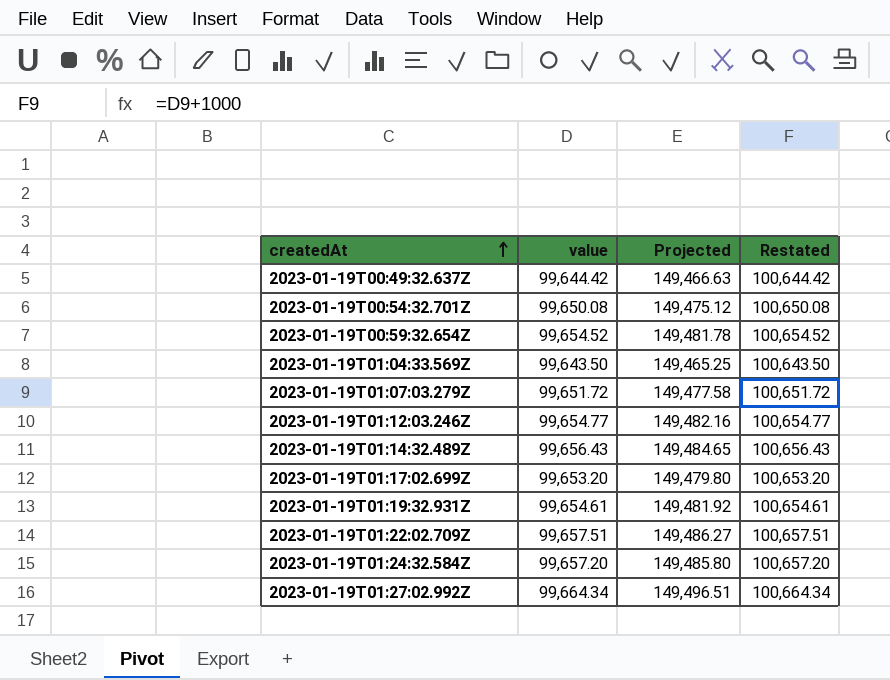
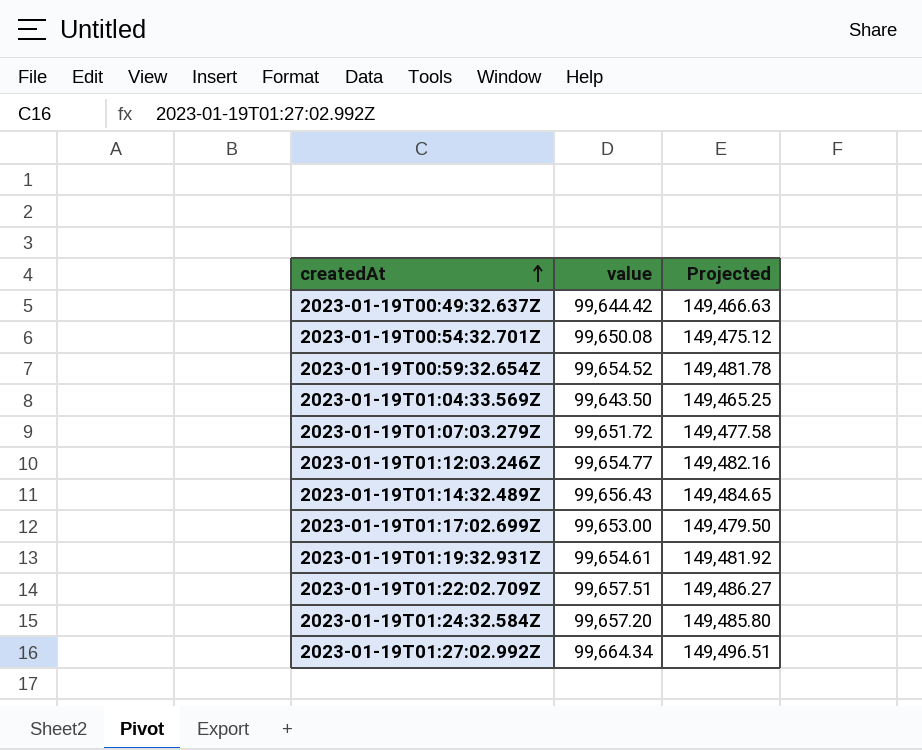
column Restated | formula: [value] + 1000 -> none
2023-01-19T01:17:02.699Z | value: 99,653.20 -> 99,653.00
2023-01-19T01:17:02.699Z | Projected: 149,479.80 -> 149,479.50

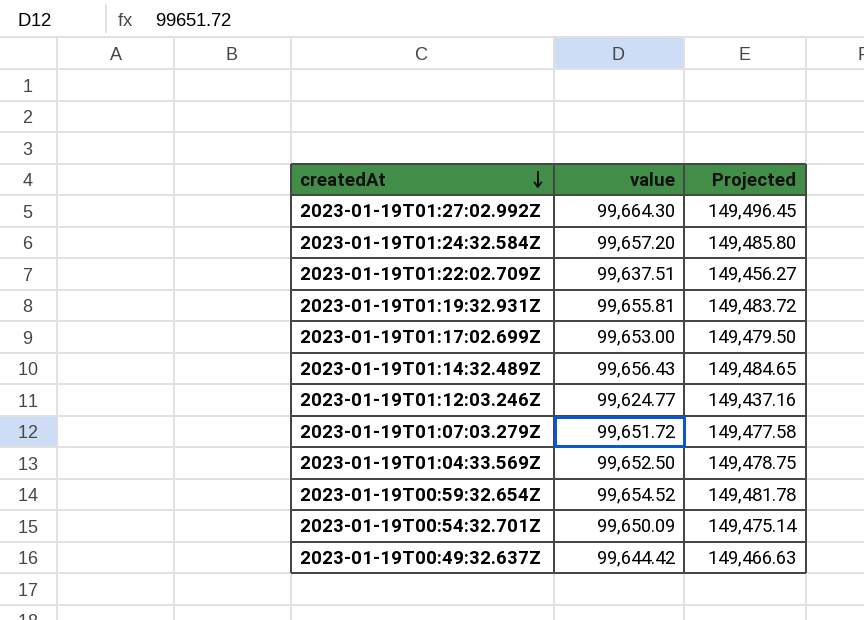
row order: createdAt ascending -> createdAt descending
2023-01-19T01:27:02.992Z | value: 99,664.34 -> 99,664.30
2023-01-19T01:27:02.992Z | Projected: 149,496.51 -> 149,496.45
2023-01-19T01:22:02.709Z | value: 99,657.51 -> 99,637.51
2023-01-19T01:22:02.709Z | Projected: 149,486.27 -> 149,456.27
2023-01-19T01:19:32.931Z | value: 99,654.61 -> 99,655.81
2023-01-19T01:19:32.931Z | Projected: 149,481.92 -> 149,483.72
2023-01-19T01:12:03.246Z | value: 99,654.77 -> 99,624.77
2023-01-19T01:12:03.246Z | Projected: 149,482.16 -> 149,437.16
2023-01-19T01:04:33.569Z | value: 99,643.50 -> 99,652.50
2023-01-19T01:04:33.569Z | Projected: 149,465.25 -> 149,478.75
2023-01-19T00:54:32.701Z | value: 99,650.08 -> 99,650.09
2023-01-19T00:54:32.701Z | Projected: 149,475.12 -> 149,475.14

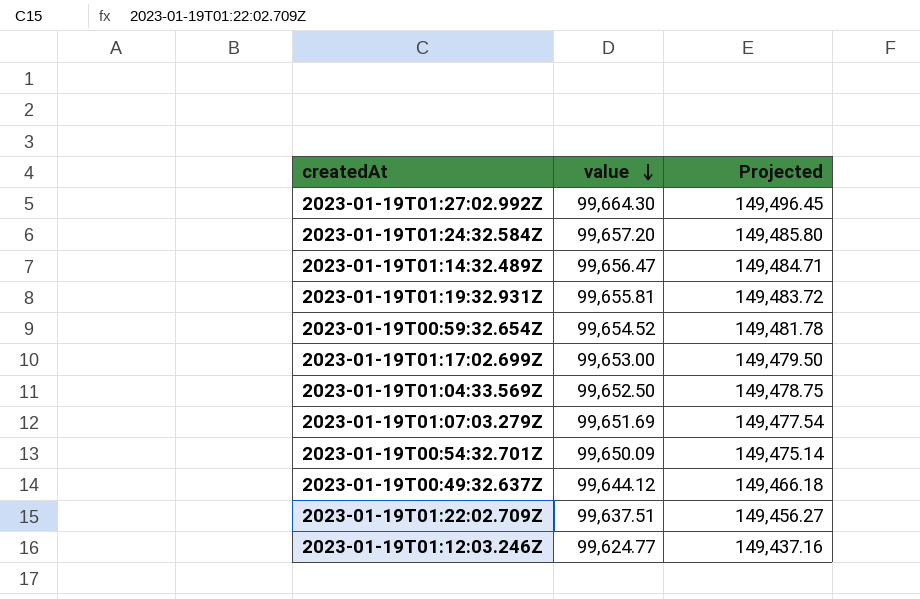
row order: createdAt descending -> value descending
2023-01-19T01:14:32.489Z | value: 99,656.43 -> 99,656.47
2023-01-19T01:14:32.489Z | Projected: 149,484.65 -> 149,484.71
2023-01-19T01:07:03.279Z | value: 99,651.72 -> 99,651.69
2023-01-19T01:07:03.279Z | Projected: 149,477.58 -> 149,477.54
2023-01-19T00:49:32.637Z | value: 99,644.42 -> 99,644.12
2023-01-19T00:49:32.637Z | Projected: 149,466.63 -> 149,466.18

